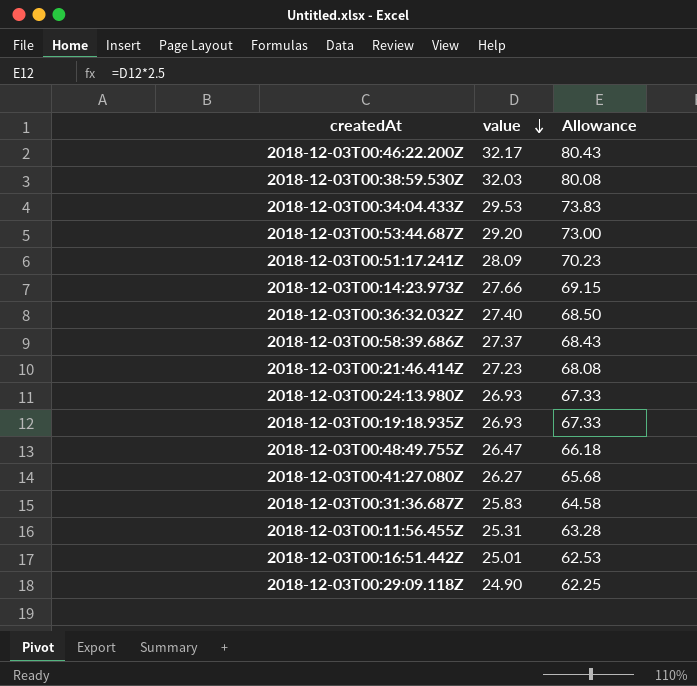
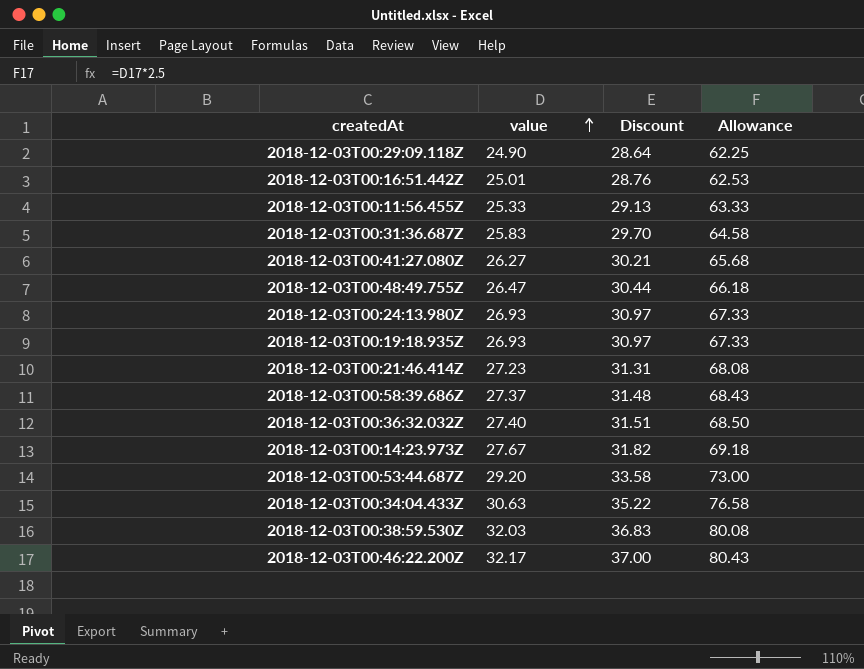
row order: value descending -> value ascending
column Discount | formula: none -> [value] * 1.15
row 2018-12-03T00:51:17.241Z: 28.09 | 70.23 -> none
2018-12-03T00:11:56.455Z | value: 25.31 -> 25.33
2018-12-03T00:11:56.455Z | Allowance: 63.28 -> 63.33
2018-12-03T00:14:23.973Z | value: 27.66 -> 27.67
2018-12-03T00:14:23.973Z | Allowance: 69.15 -> 69.18
2018-12-03T00:34:04.433Z | value: 29.53 -> 30.63
2018-12-03T00:34:04.433Z | Allowance: 73.83 -> 76.58

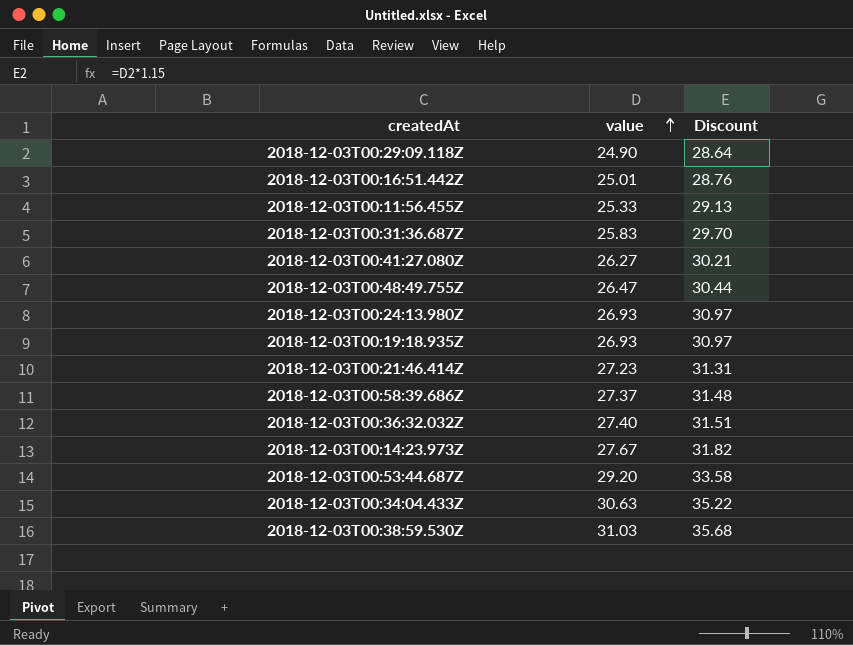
column Allowance | formula: [value] * 2.5 -> none
row 2018-12-03T00:46:22.200Z: 32.17 | 37.00 | 80.43 -> none
2018-12-03T00:38:59.530Z | value: 32.03 -> 31.03
2018-12-03T00:38:59.530Z | Discount: 36.83 -> 35.68

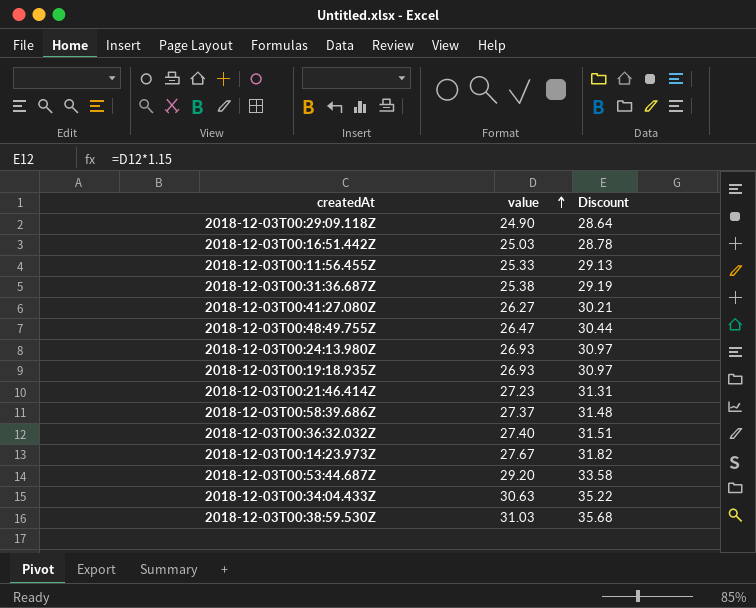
2018-12-03T00:16:51.442Z | value: 25.01 -> 25.03
2018-12-03T00:16:51.442Z | Discount: 28.76 -> 28.78
2018-12-03T00:31:36.687Z | value: 25.83 -> 25.38
2018-12-03T00:31:36.687Z | Discount: 29.70 -> 29.19

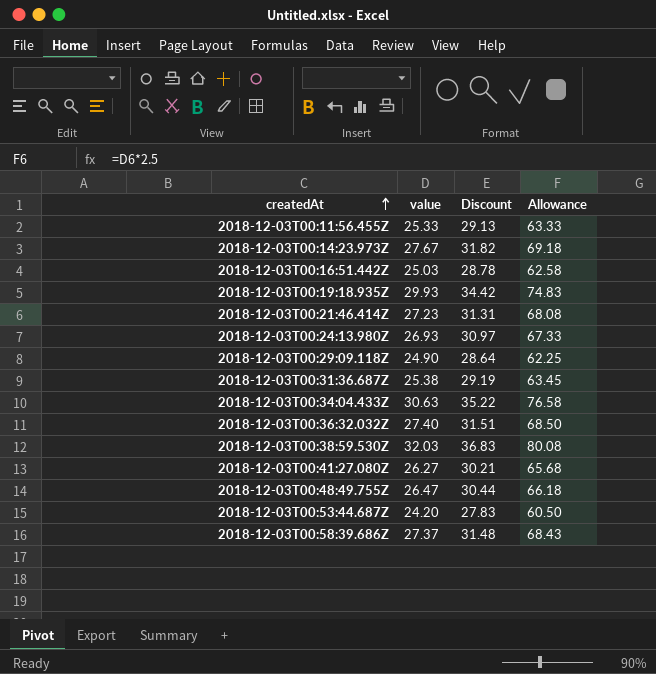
row order: value ascending -> createdAt ascending
column Allowance | formula: none -> [value] * 2.5
2018-12-03T00:19:18.935Z | value: 26.93 -> 29.93
2018-12-03T00:19:18.935Z | Discount: 30.97 -> 34.42
2018-12-03T00:38:59.530Z | value: 31.03 -> 32.03
2018-12-03T00:38:59.530Z | Discount: 35.68 -> 36.83
2018-12-03T00:53:44.687Z | value: 29.20 -> 24.20
2018-12-03T00:53:44.687Z | Discount: 33.58 -> 27.83

